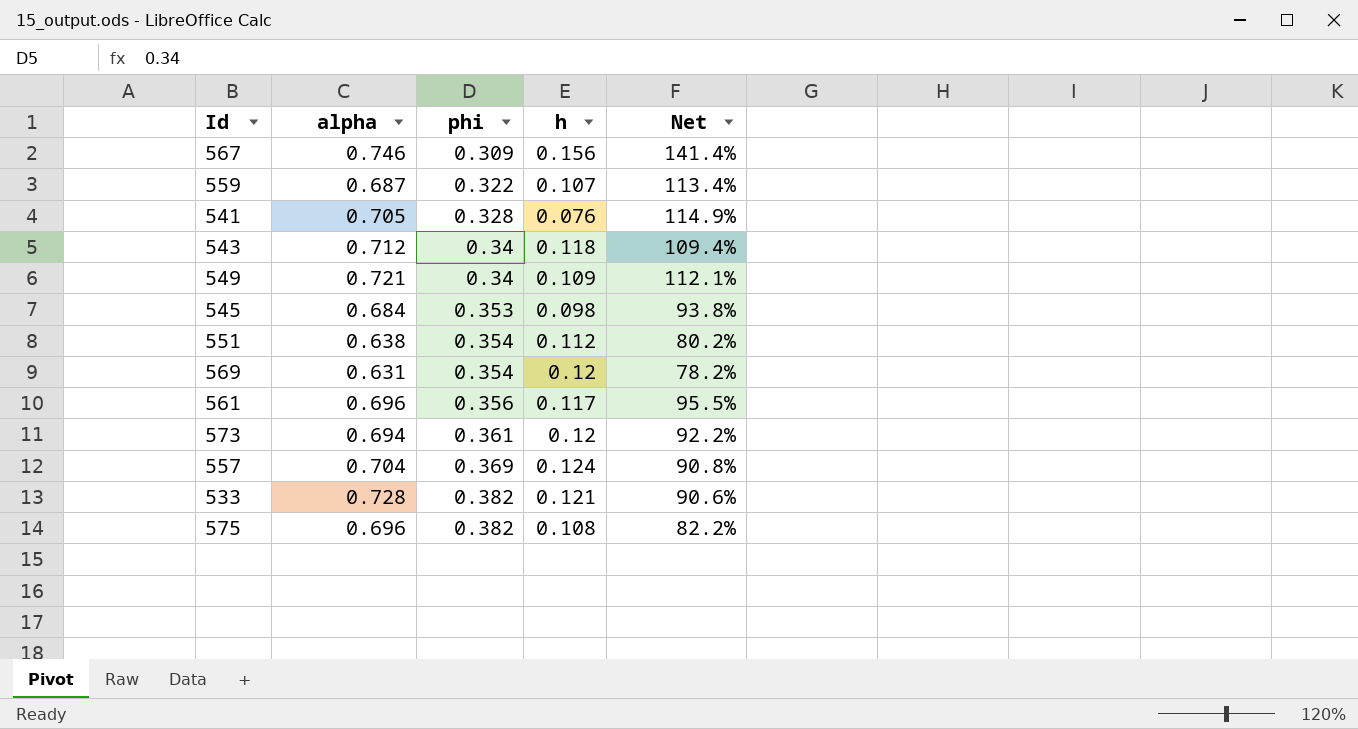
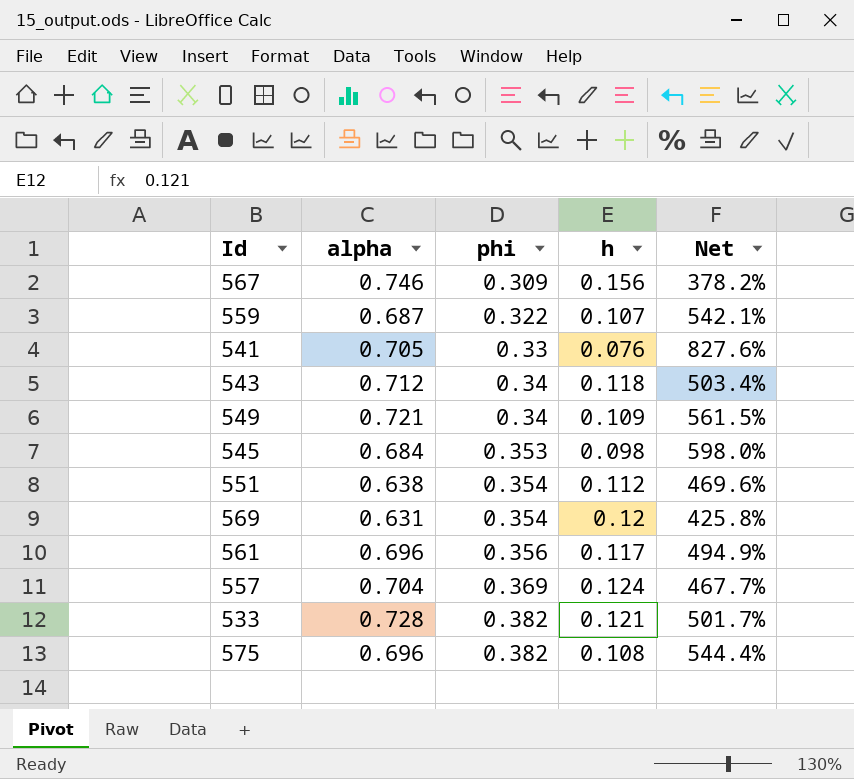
column Net | formula: ([alpha] - [phi]) / [phi] -> ([alpha] - [h]) / [h]
row 573: 0.694 | 0.361 | 0.12 | 92.2% -> none
541 | phi: 0.328 -> 0.33

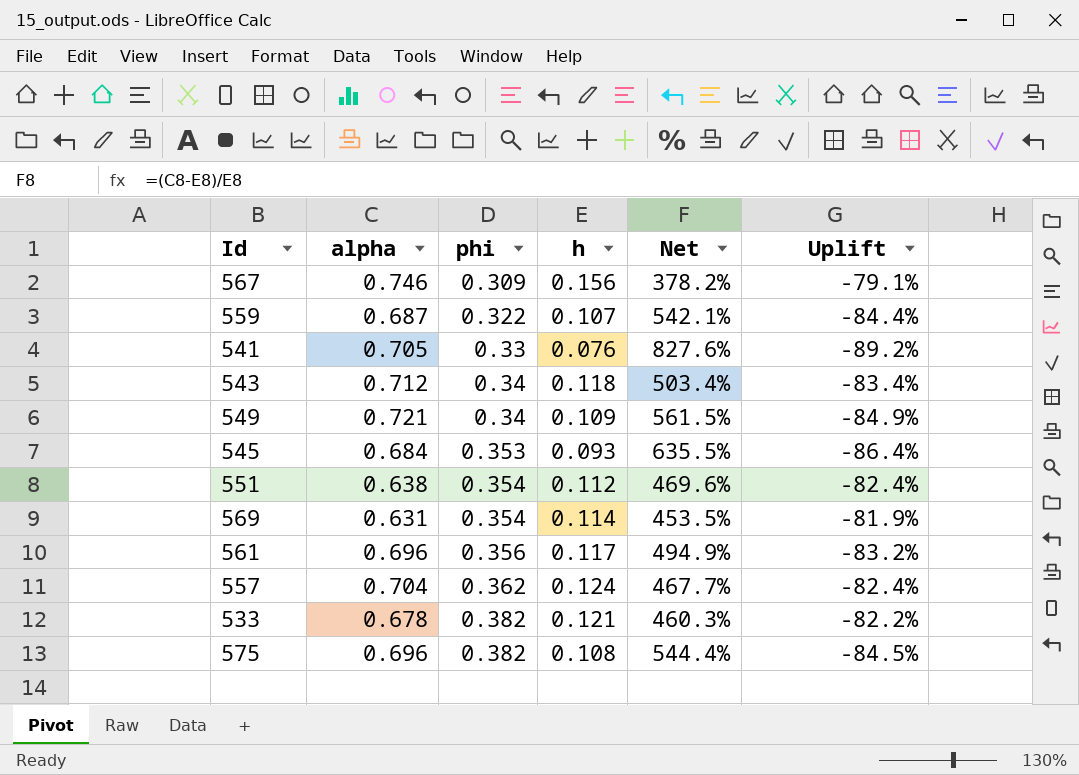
column Uplift | formula: none -> ([h] - [alpha]) / [alpha]
545 | h: 0.098 -> 0.093
545 | Net: 598.0% -> 635.5%
569 | h: 0.12 -> 0.114
569 | Net: 425.8% -> 453.5%
557 | phi: 0.369 -> 0.362
533 | alpha: 0.728 -> 0.678
533 | Net: 501.7% -> 460.3%

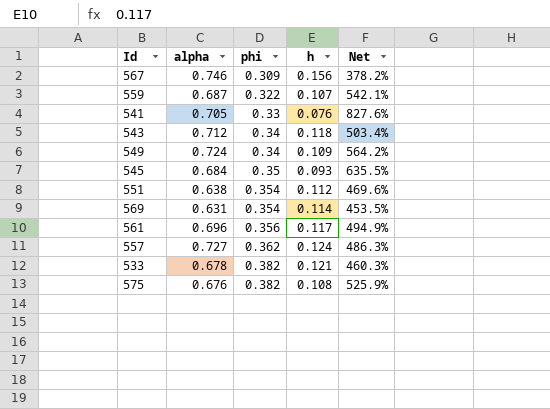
column Uplift | formula: ([h] - [alpha]) / [alpha] -> none
549 | alpha: 0.721 -> 0.724
549 | Net: 561.5% -> 564.2%
545 | phi: 0.353 -> 0.35
557 | alpha: 0.704 -> 0.727
557 | Net: 467.7% -> 486.3%
575 | alpha: 0.696 -> 0.676
575 | Net: 544.4% -> 525.9%

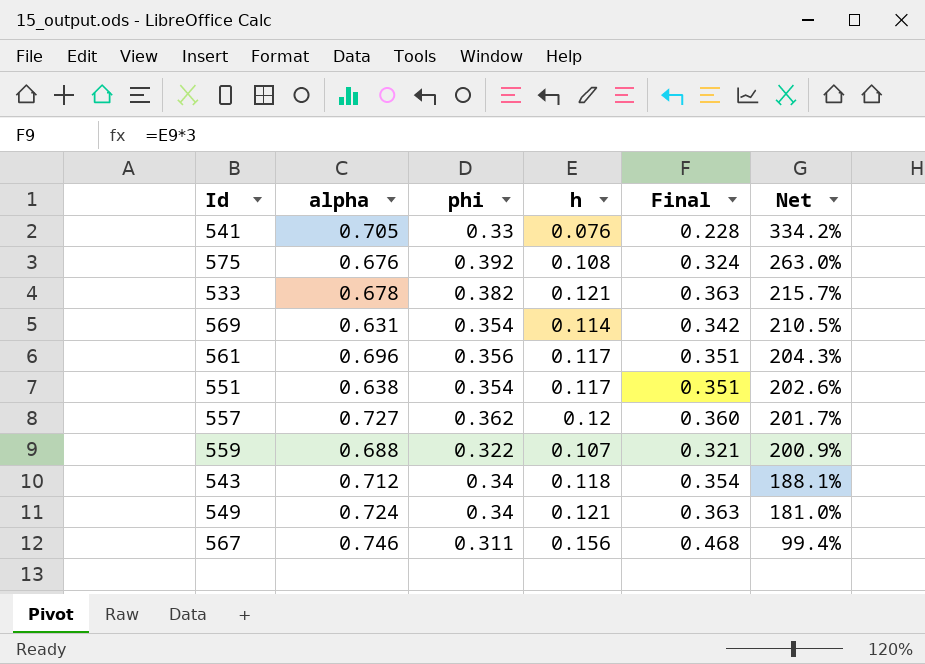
row order: phi ascending -> Net descending
column Final | formula: none -> [h] * 3
column Net | formula: ([alpha] - [h]) / [h] -> ([phi] - [h]) / [h]
row 545: 0.684 | 0.35 | 0.093 | 635.5% -> none
575 | phi: 0.382 -> 0.392
551 | h: 0.112 -> 0.117
557 | h: 0.124 -> 0.12
559 | alpha: 0.687 -> 0.688
549 | h: 0.109 -> 0.121
567 | phi: 0.309 -> 0.311

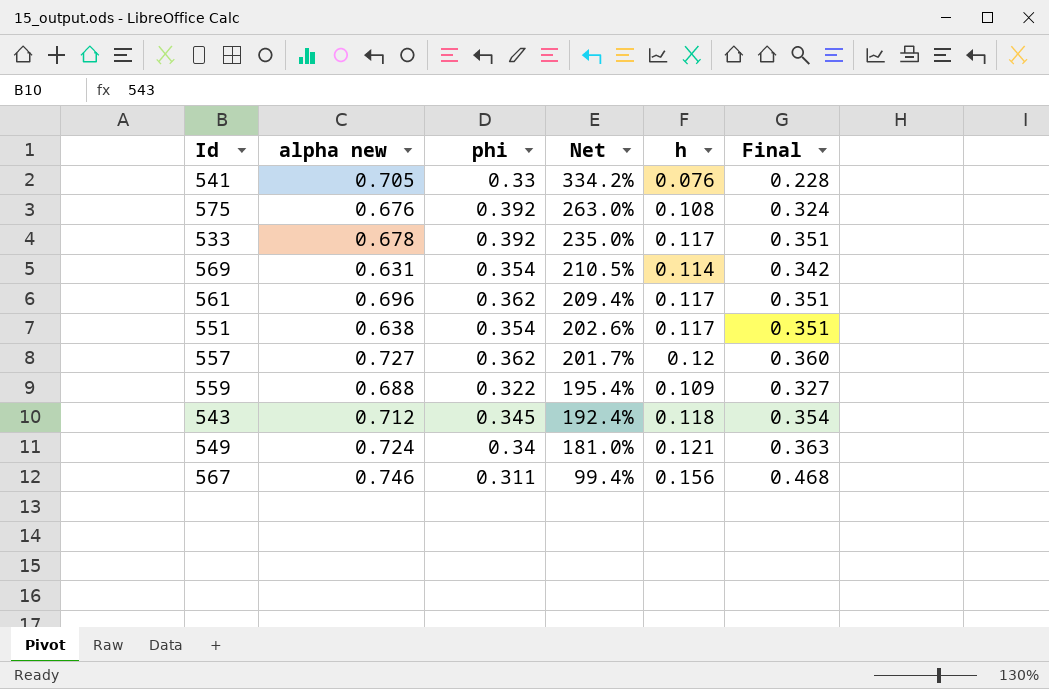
column name: alpha -> alpha new
column Net | position: 6 -> 4
533 | phi: 0.382 -> 0.392
533 | Net: 215.7% -> 235.0%
533 | h: 0.121 -> 0.117
533 | Final: 0.363 -> 0.351
561 | phi: 0.356 -> 0.362
561 | Net: 204.3% -> 209.4%
559 | Net: 200.9% -> 195.4%
559 | h: 0.107 -> 0.109
559 | Final: 0.321 -> 0.327
543 | phi: 0.34 -> 0.345
543 | Net: 188.1% -> 192.4%

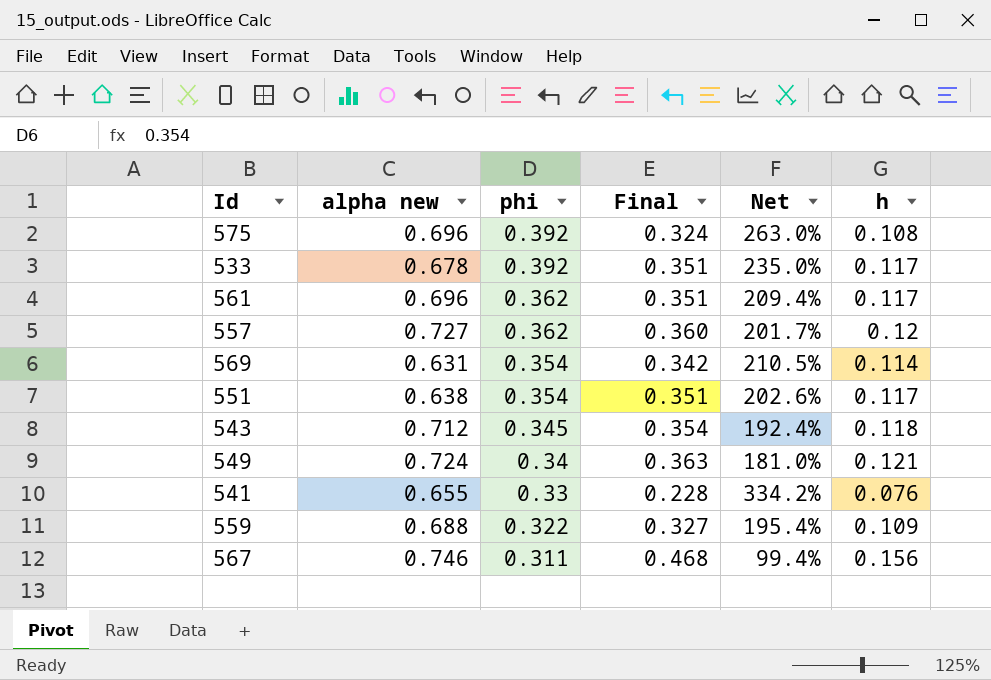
row order: Net descending -> phi descending
column Final | position: 6 -> 4
575 | alpha new: 0.676 -> 0.696
541 | alpha new: 0.705 -> 0.655

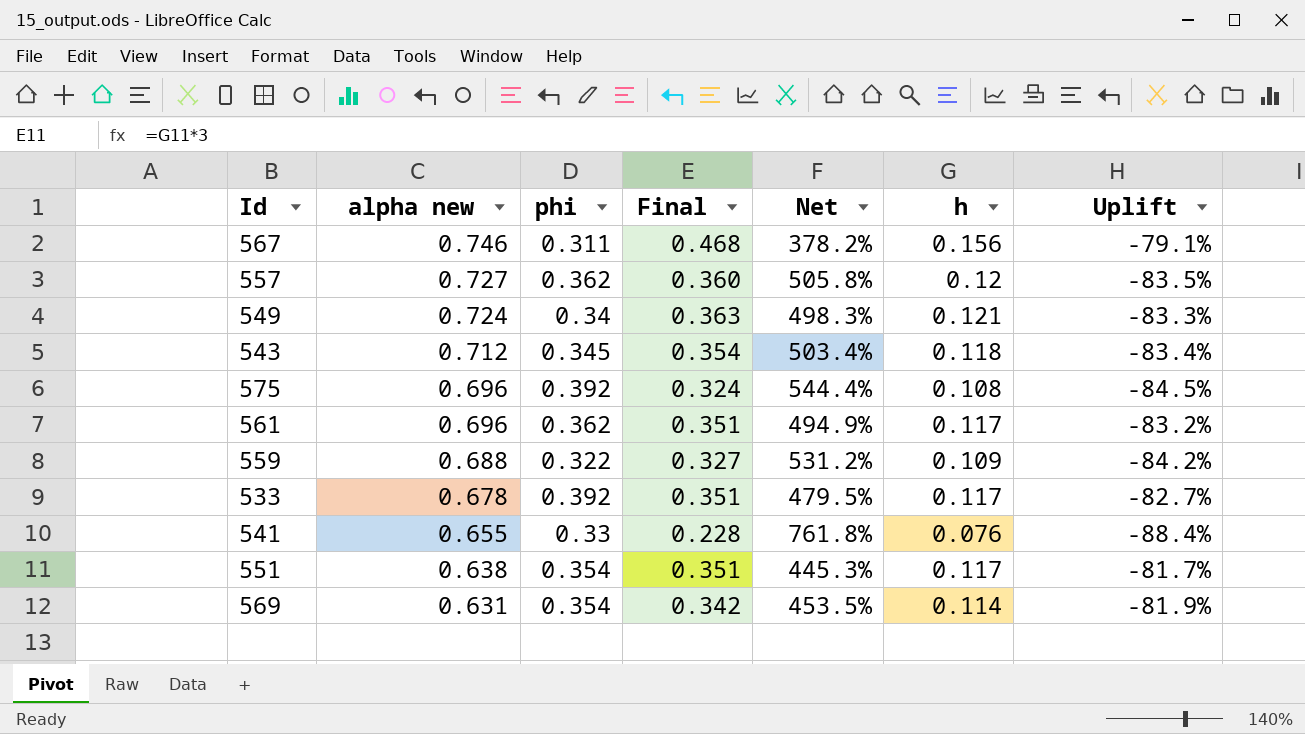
row order: phi descending -> alpha new descending
column Net | formula: ([phi] - [h]) / [h] -> ([alpha new] - [h]) / [h]
column Uplift | formula: none -> ([h] - [alpha new]) / [alpha new]

